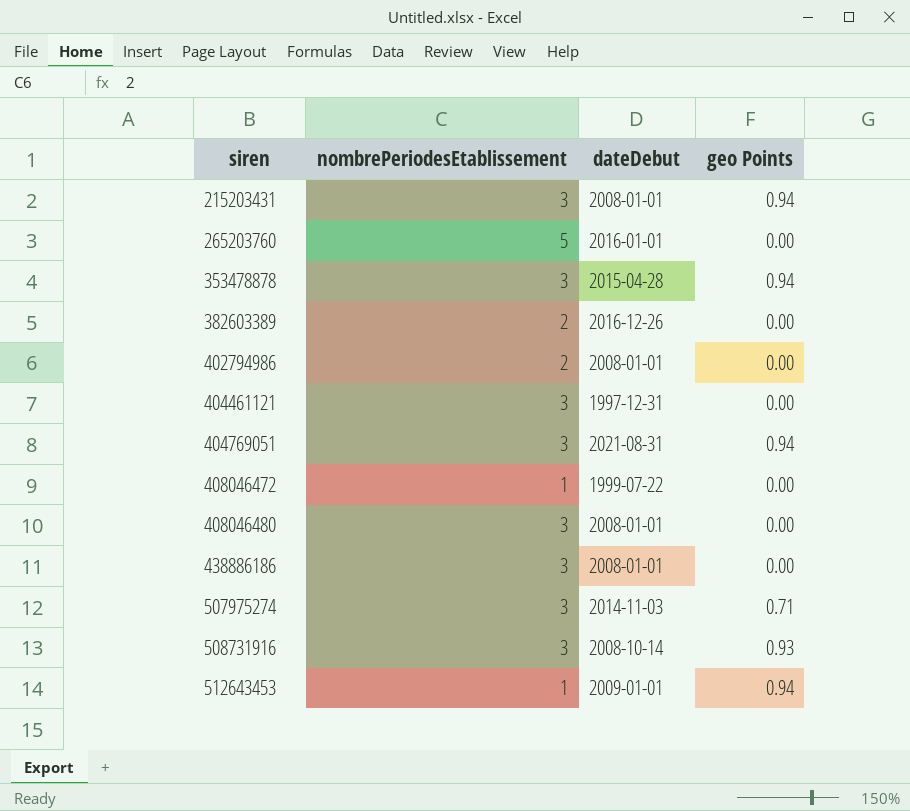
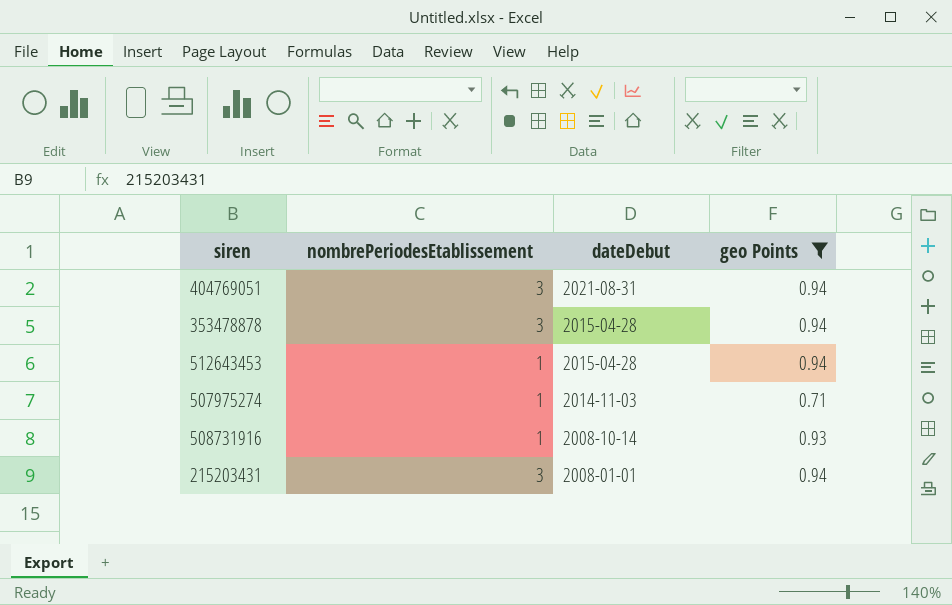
filter: none -> geo Points != 0.00
row order: siren ascending -> dateDebut descending
512643453 | dateDebut: 2009-01-01 -> 2015-04-28
507975274 | nombrePeriodesEtablissement: 3 -> 1
508731916 | nombrePeriodesEtablissement: 3 -> 1

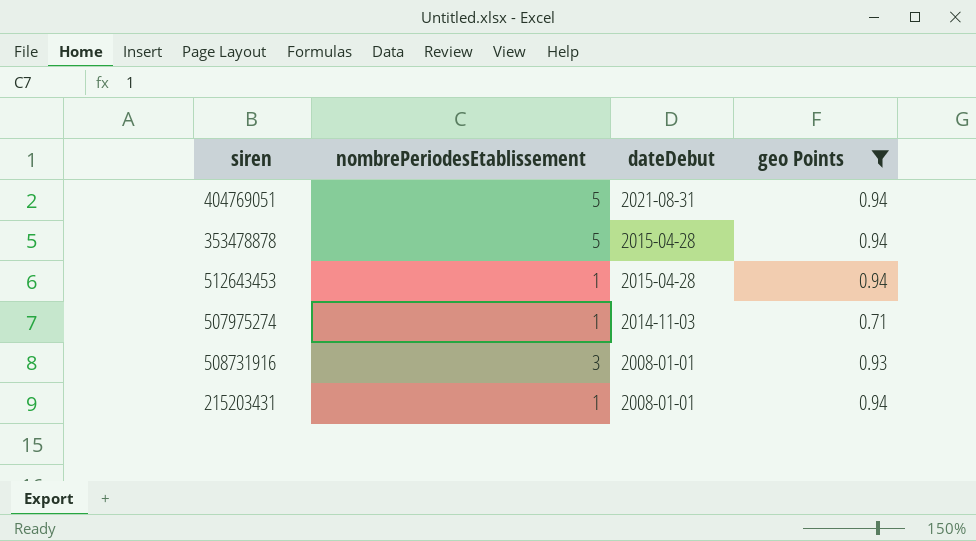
404769051 | nombrePeriodesEtablissement: 3 -> 5
353478878 | nombrePeriodesEtablissement: 3 -> 5
508731916 | nombrePeriodesEtablissement: 1 -> 3
508731916 | dateDebut: 2008-10-14 -> 2008-01-01
215203431 | nombrePeriodesEtablissement: 3 -> 1

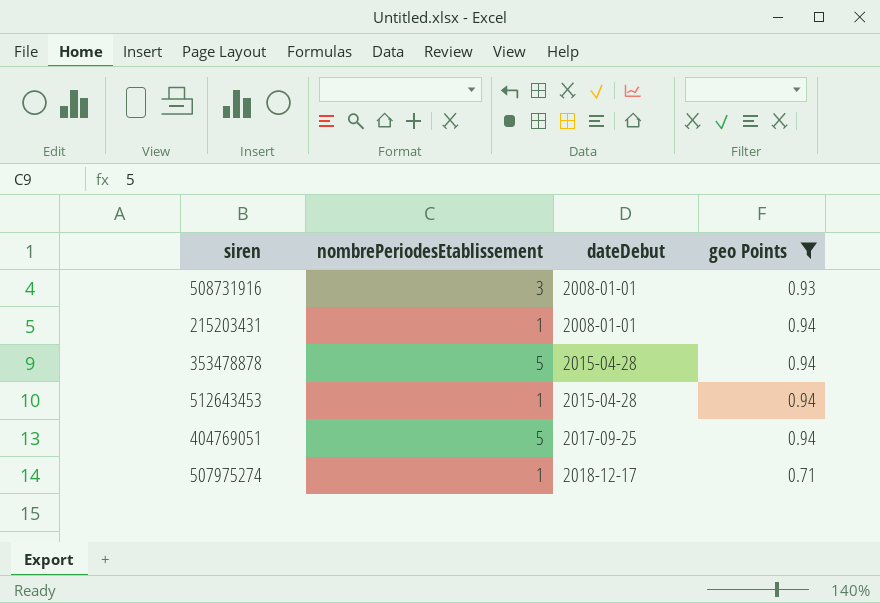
row order: dateDebut descending -> dateDebut ascending
404769051 | dateDebut: 2021-08-31 -> 2017-09-25
507975274 | dateDebut: 2014-11-03 -> 2018-12-17

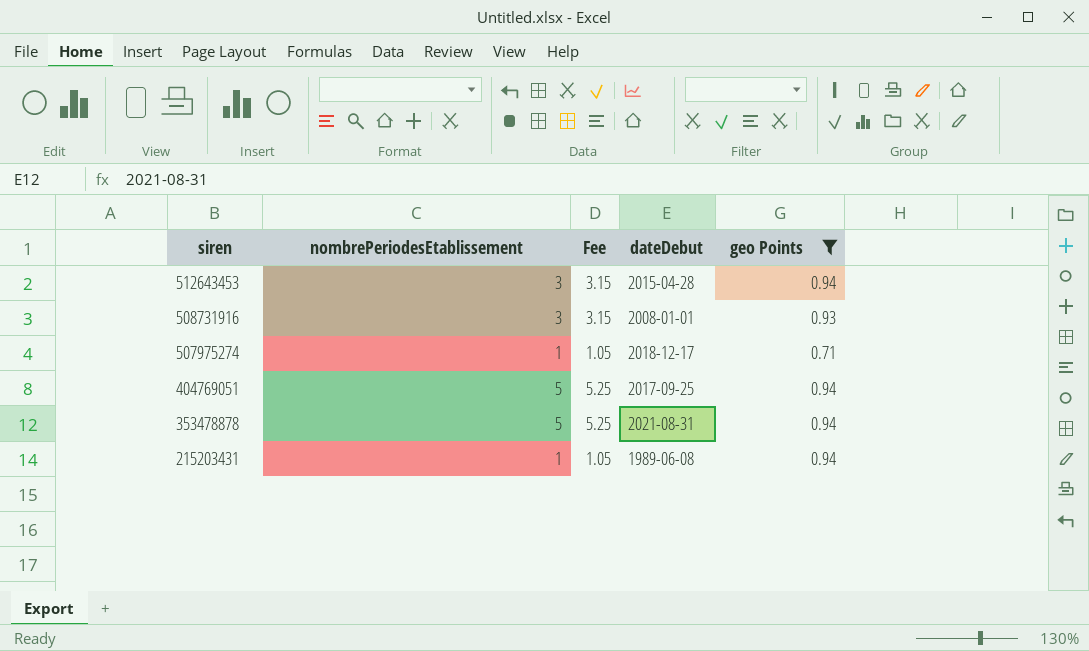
row order: dateDebut ascending -> siren descending
column Fee | formula: none -> [nombrePeriodesEtablissement] * 1.05
512643453 | nombrePeriodesEtablissement: 1 -> 3
353478878 | dateDebut: 2015-04-28 -> 2021-08-31
215203431 | dateDebut: 2008-01-01 -> 1989-06-08

